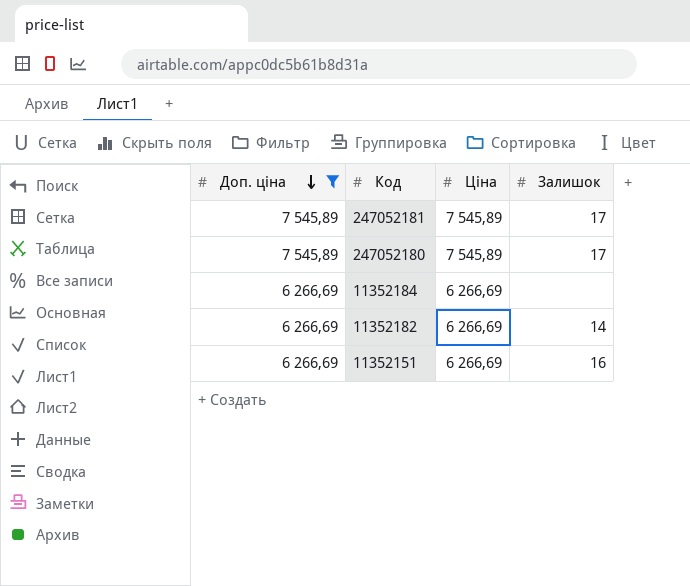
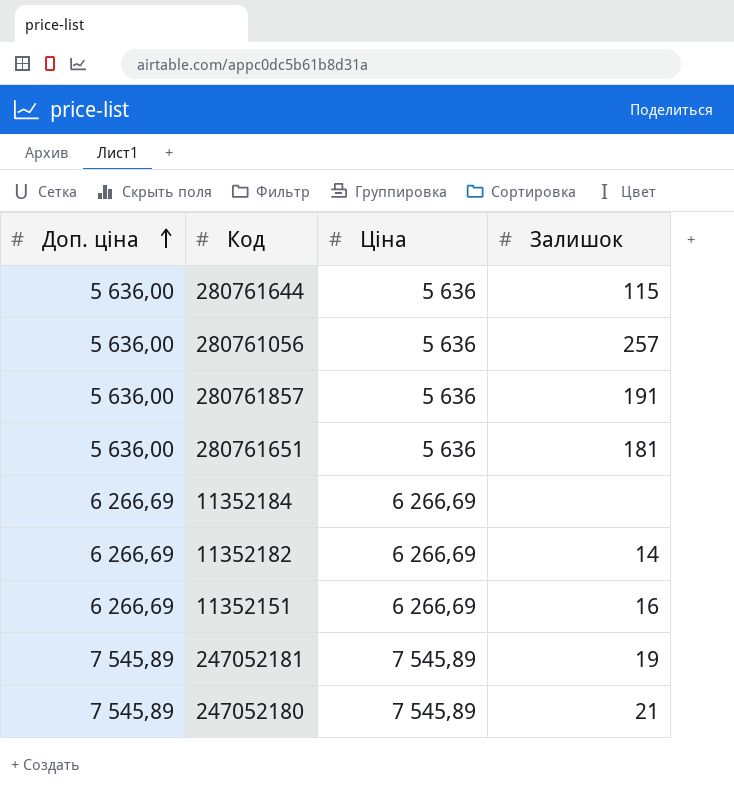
filter: Доп. ціна != 5 636,00 -> none
row order: Доп. ціна descending -> Доп. ціна ascending
247052181 | Залишок: 17 -> 19
247052180 | Залишок: 17 -> 21

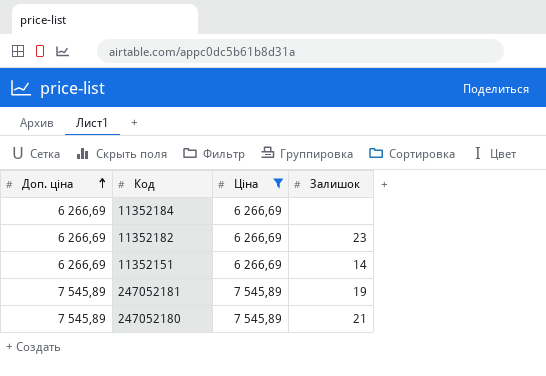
filter: none -> Ціна != 5 636
11352182 | Залишок: 14 -> 23
11352151 | Залишок: 16 -> 14

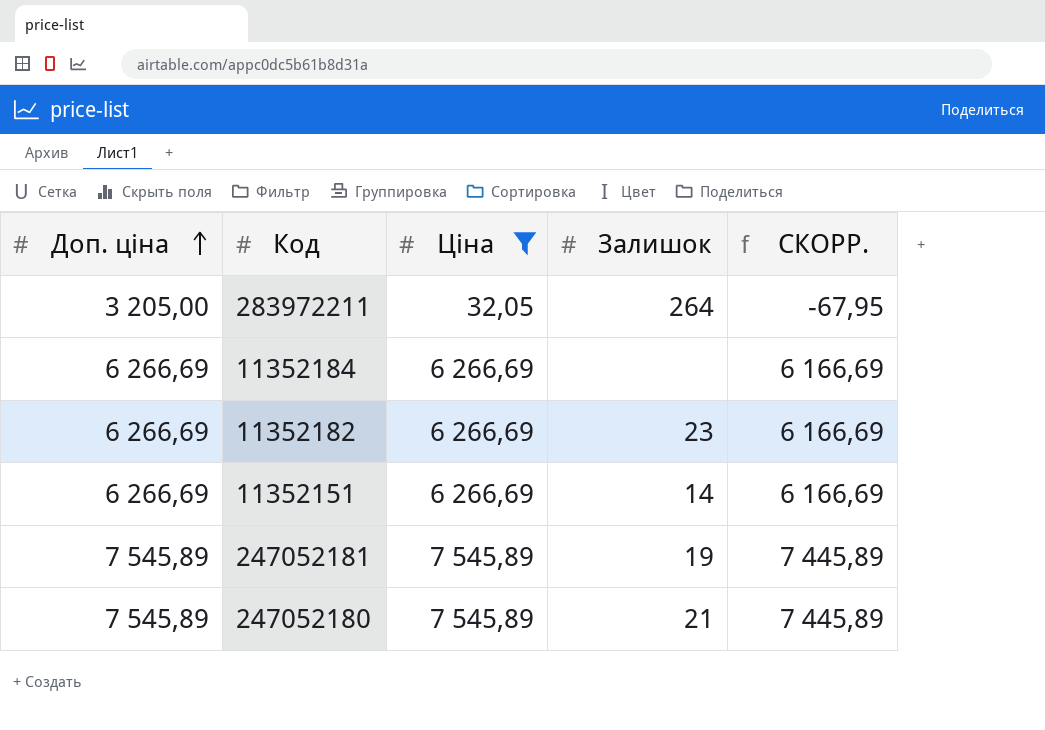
column СКОРР. | formula: none -> [Ціна] - 100
row 283972211: none -> 3 205,00 | 32,05 | 264 | -67,95

